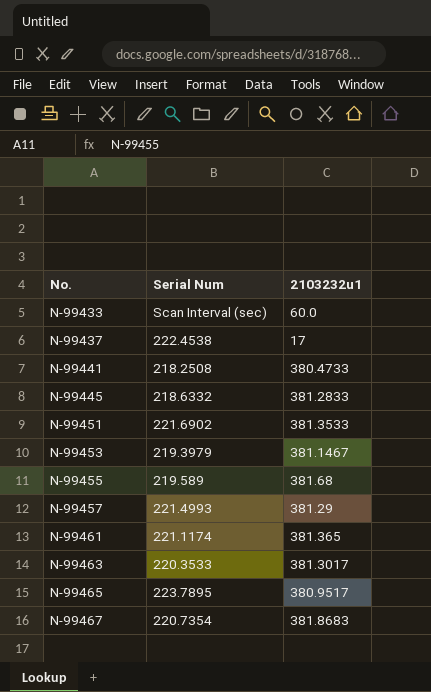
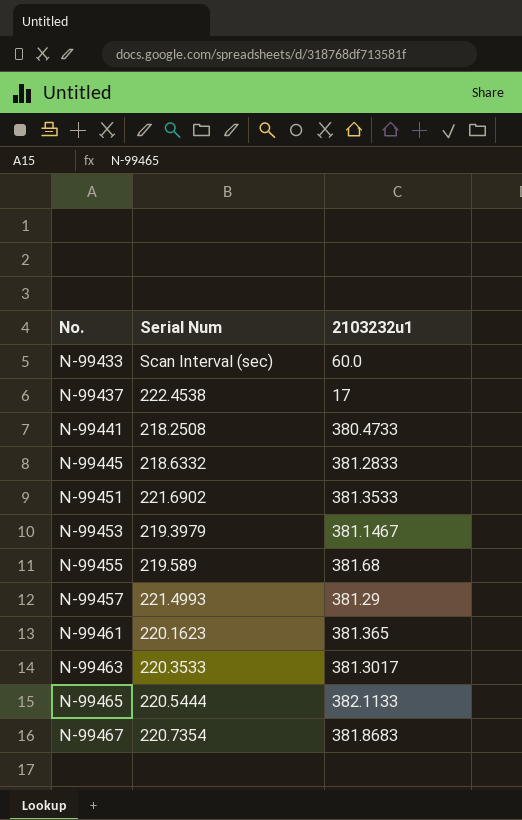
N-99461 | Serial Num: 221.1174 -> 220.1623
N-99465 | Serial Num: 223.7895 -> 220.5444
N-99465 | 2103232u1: 380.9517 -> 382.1133

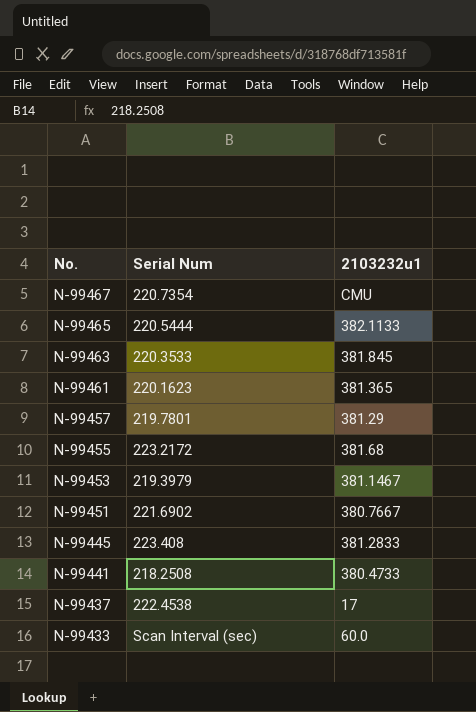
row order: No. ascending -> No. descending
N-99467 | 2103232u1: 381.8683 -> CMU
N-99463 | 2103232u1: 381.3017 -> 381.845
N-99457 | Serial Num: 221.4993 -> 219.7801
N-99455 | Serial Num: 219.589 -> 223.2172
N-99451 | 2103232u1: 381.3533 -> 380.7667
N-99445 | Serial Num: 218.6332 -> 223.408

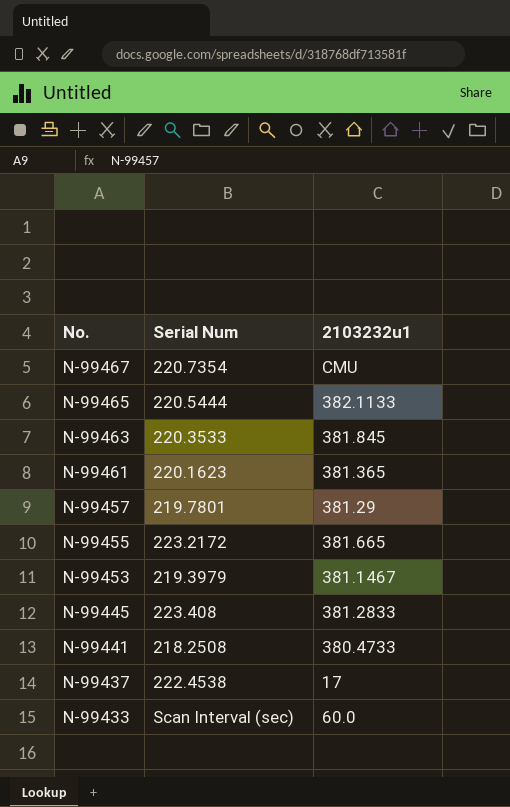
row N-99451: 221.6902 | 380.7667 -> none
N-99455 | 2103232u1: 381.68 -> 381.665

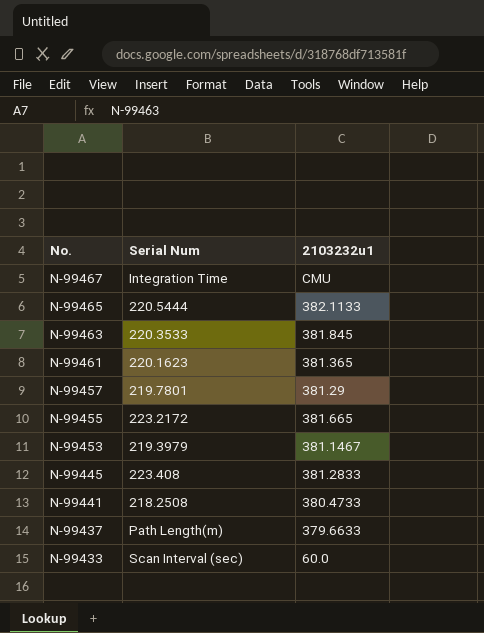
N-99467 | Serial Num: 220.7354 -> Integration Time
N-99437 | Serial Num: 222.4538 -> Path Length(m)
N-99437 | 2103232u1: 17 -> 379.6633

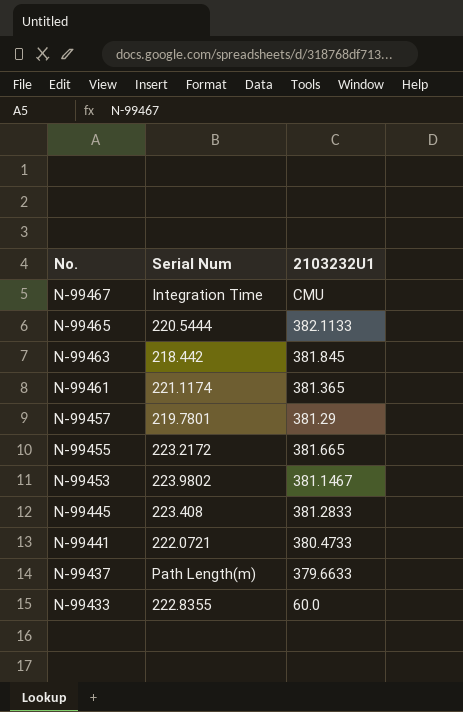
column name: 2103232u1 -> 2103232U1
N-99463 | Serial Num: 220.3533 -> 218.442
N-99461 | Serial Num: 220.1623 -> 221.1174
N-99453 | Serial Num: 219.3979 -> 223.9802
N-99441 | Serial Num: 218.2508 -> 222.0721
N-99433 | Serial Num: Scan Interval (sec) -> 222.8355

